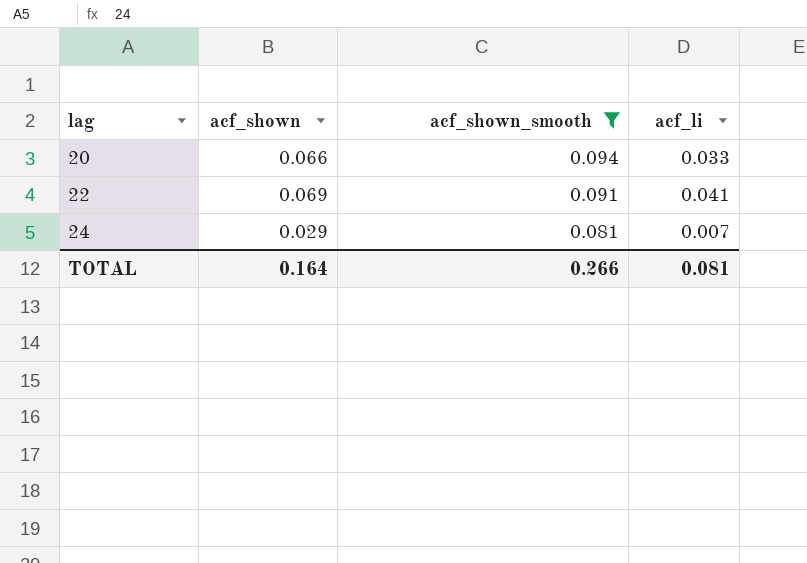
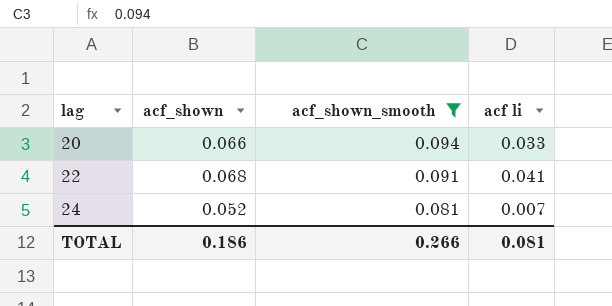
column name: acf_li -> acf li
22 | acf_shown: 0.069 -> 0.068
24 | acf_shown: 0.029 -> 0.052
TOTAL | acf_shown: 0.164 -> 0.186

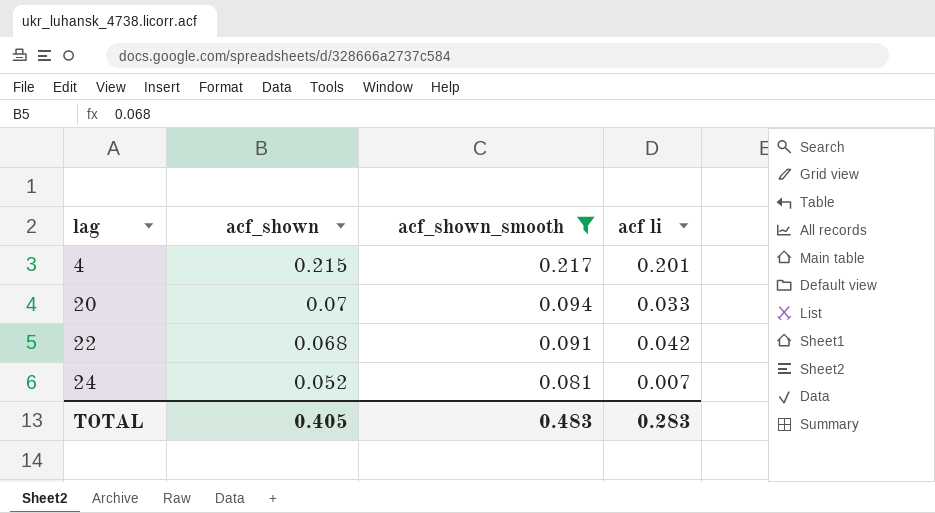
row 4: none -> 0.215 | 0.217 | 0.201
20 | acf_shown: 0.066 -> 0.07
22 | acf li: 0.041 -> 0.042
TOTAL | acf_shown: 0.186 -> 0.405
TOTAL | acf_shown_smooth: 0.266 -> 0.483
TOTAL | acf li: 0.081 -> 0.283

